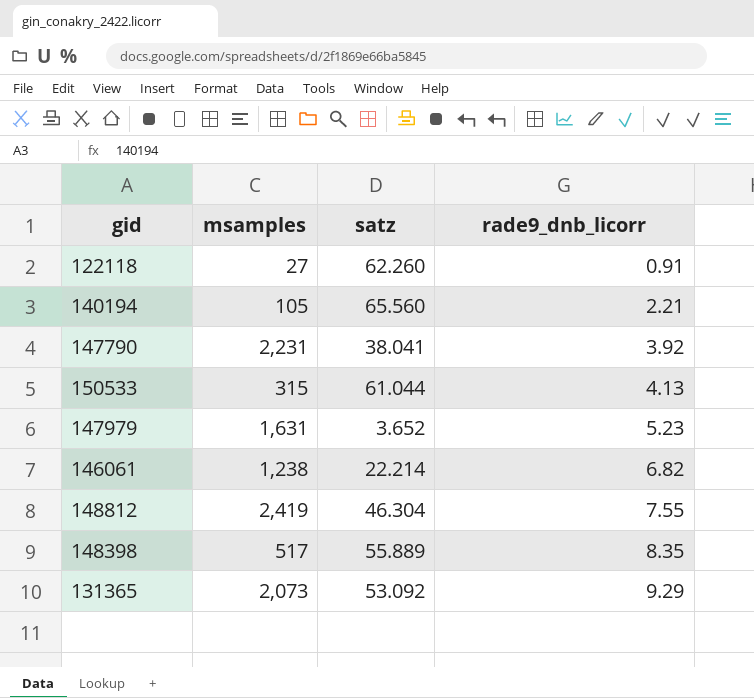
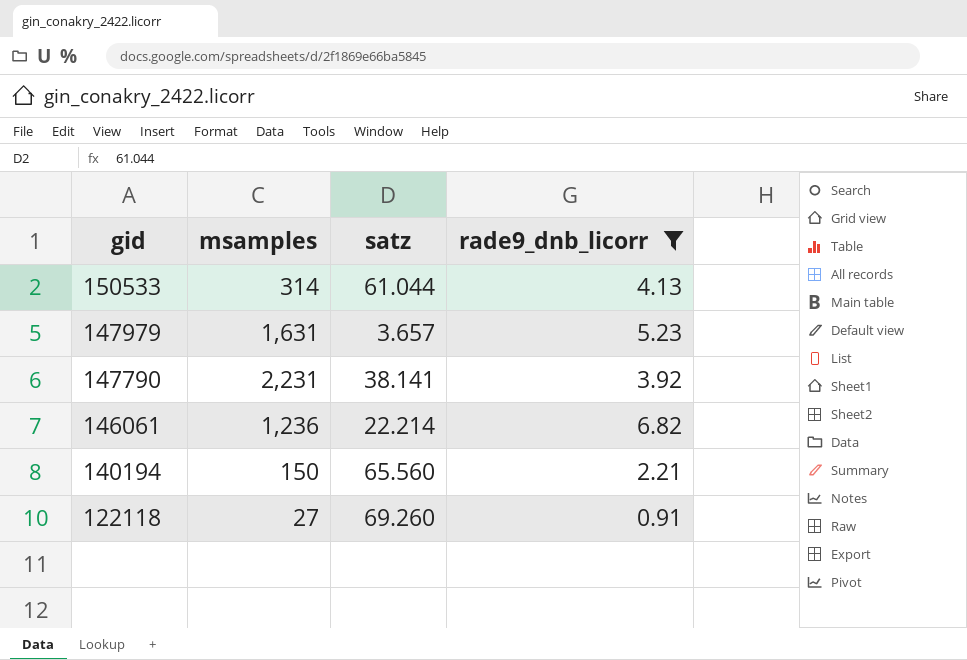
filter: none -> rade9_dnb_licorr <= 6.82
row order: rade9_dnb_licorr ascending -> gid descending
150533 | msamples: 315 -> 314
147979 | satz: 3.652 -> 3.657
147790 | satz: 38.041 -> 38.141
146061 | msamples: 1,238 -> 1,236
140194 | msamples: 105 -> 150
122118 | satz: 62.260 -> 69.260

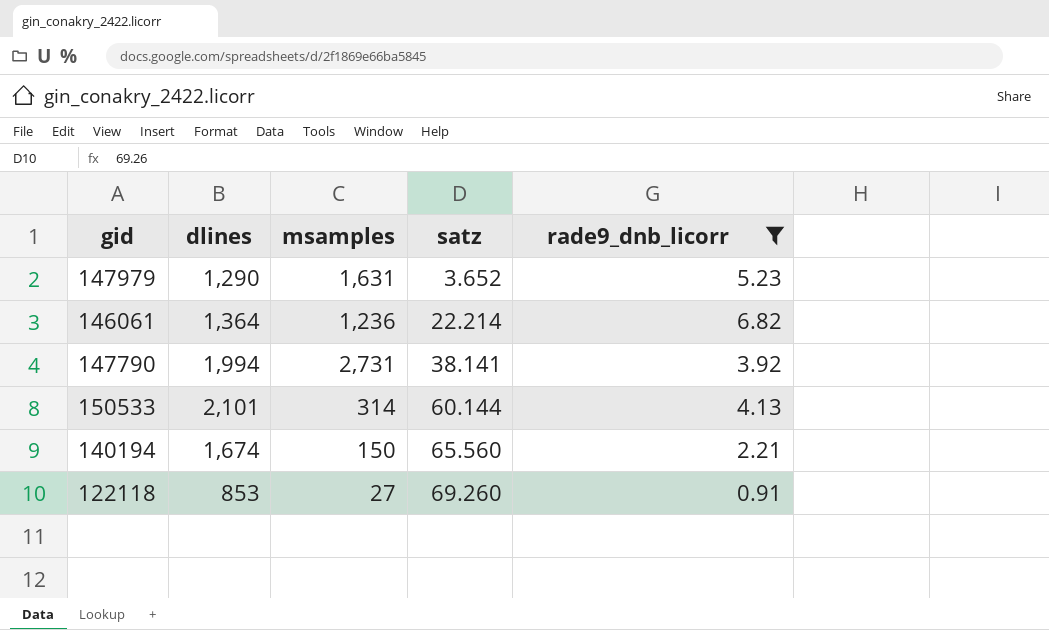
row order: gid descending -> satz ascending
column dlines | position: none -> 2
147979 | satz: 3.657 -> 3.652
147790 | msamples: 2,231 -> 2,731
150533 | satz: 61.044 -> 60.144

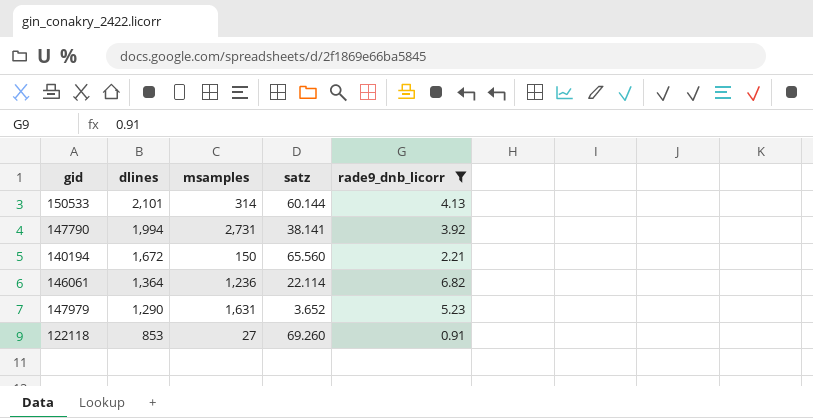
row order: satz ascending -> dlines descending
140194 | dlines: 1,674 -> 1,672
146061 | satz: 22.214 -> 22.114

